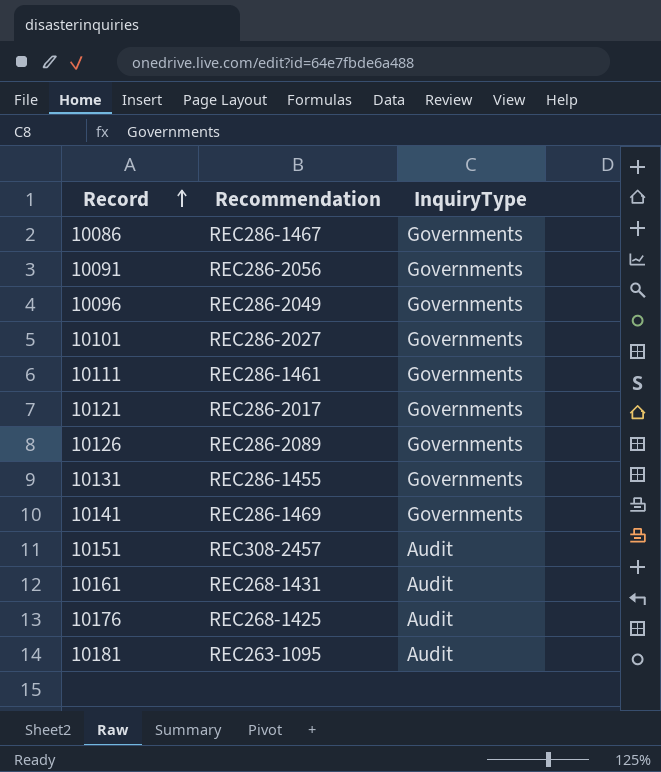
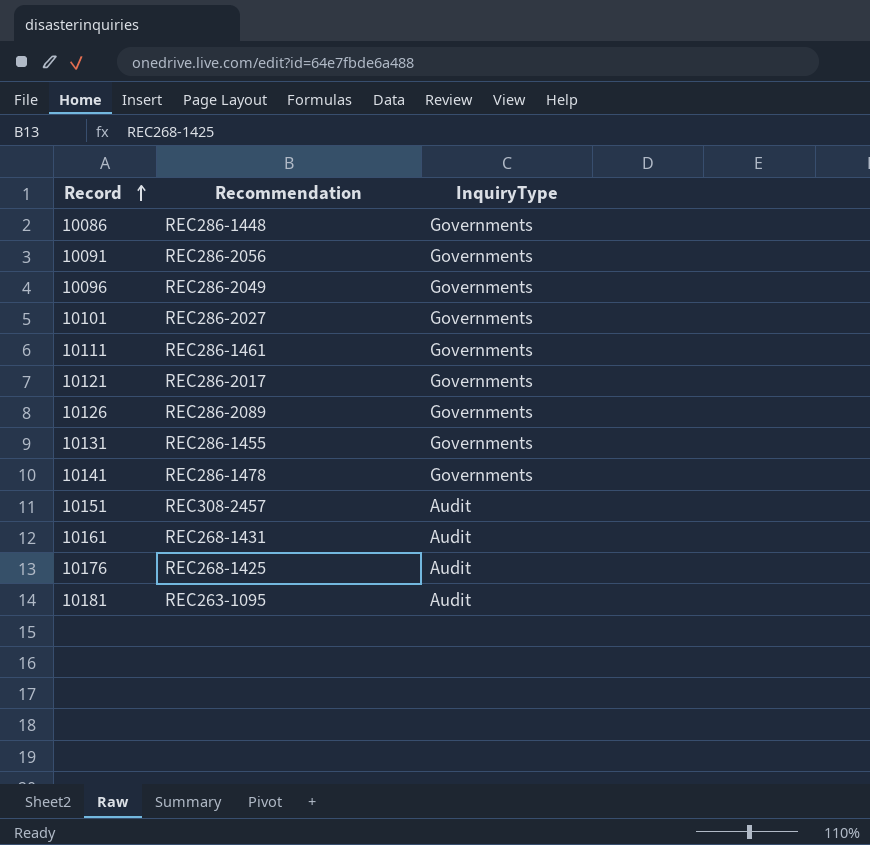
10086 | Recommendation: REC286-1467 -> REC286-1448
10141 | Recommendation: REC286-1469 -> REC286-1478

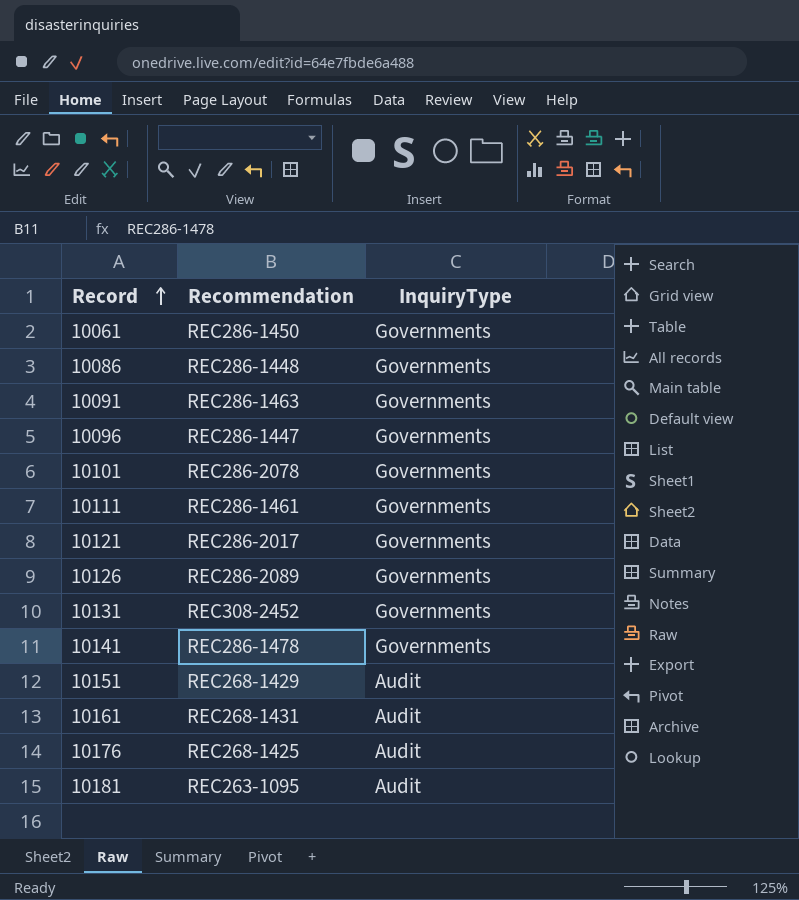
row 10061: none -> REC286-1450 | Governments
10091 | Recommendation: REC286-2056 -> REC286-1463
10096 | Recommendation: REC286-2049 -> REC286-1447
10101 | Recommendation: REC286-2027 -> REC286-2078
10131 | Recommendation: REC286-1455 -> REC308-2452
10151 | Recommendation: REC308-2457 -> REC268-1429

